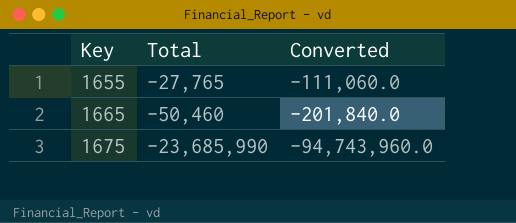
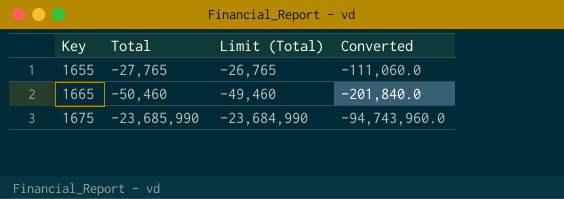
column Limit (Total) | formula: none -> [Total] + 1000

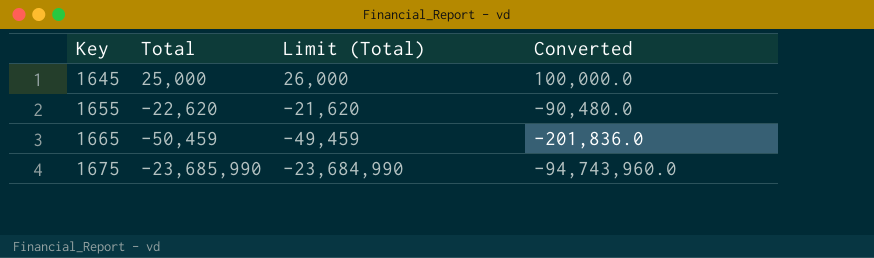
row 1645: none -> 25,000 | 26,000 | 100,000.0
1655 | Total: -27,765 -> -22,620
1655 | Limit (Total): -26,765 -> -21,620
1655 | Converted: -111,060.0 -> -90,480.0
1665 | Total: -50,460 -> -50,459
1665 | Limit (Total): -49,460 -> -49,459
1665 | Converted: -201,840.0 -> -201,836.0

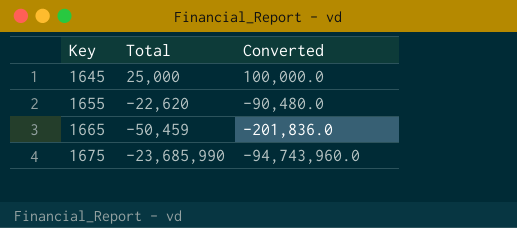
column Limit (Total) | formula: [Total] + 1000 -> none

